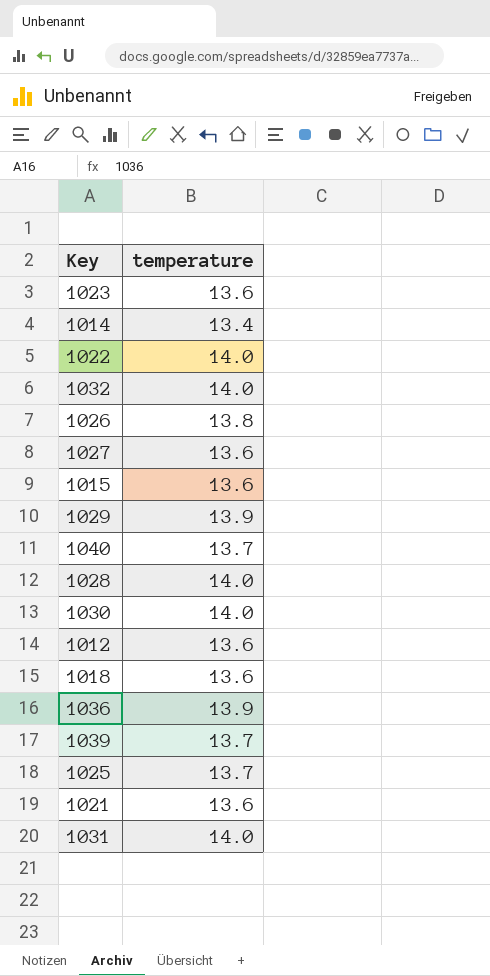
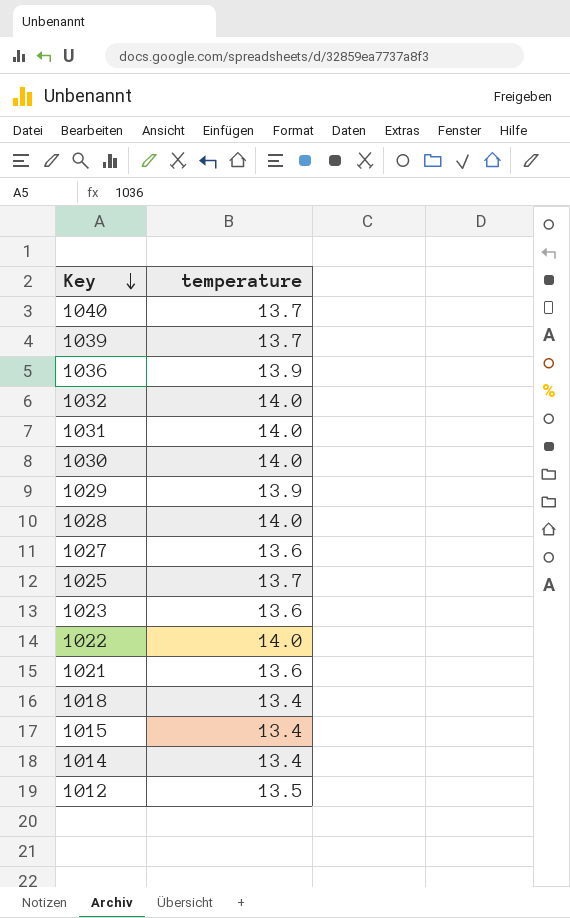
row order: none -> Key descending
row 1026: 13.8 -> none
1018 | temperature: 13.6 -> 13.4
1015 | temperature: 13.6 -> 13.4
1012 | temperature: 13.6 -> 13.5

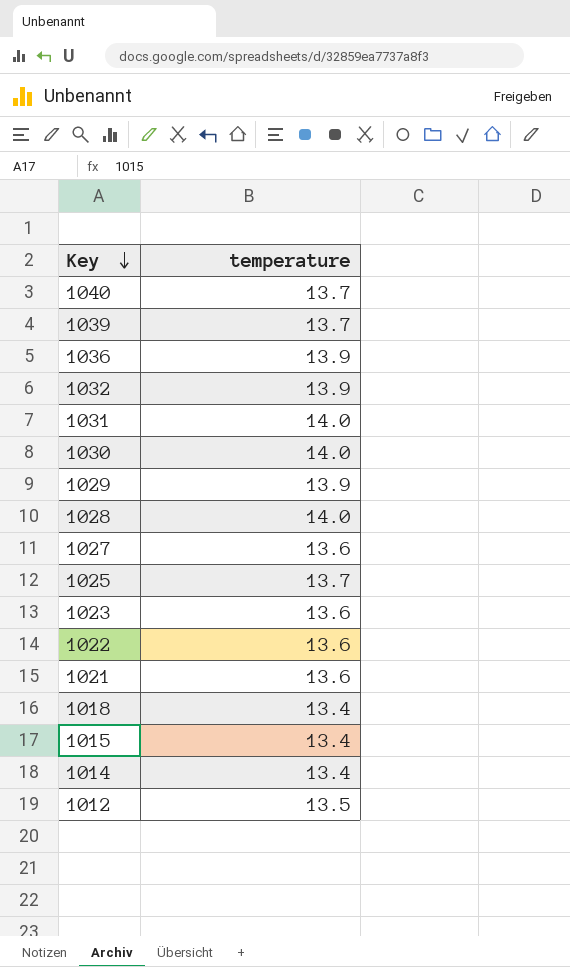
1032 | temperature: 14.0 -> 13.9
1022 | temperature: 14.0 -> 13.6

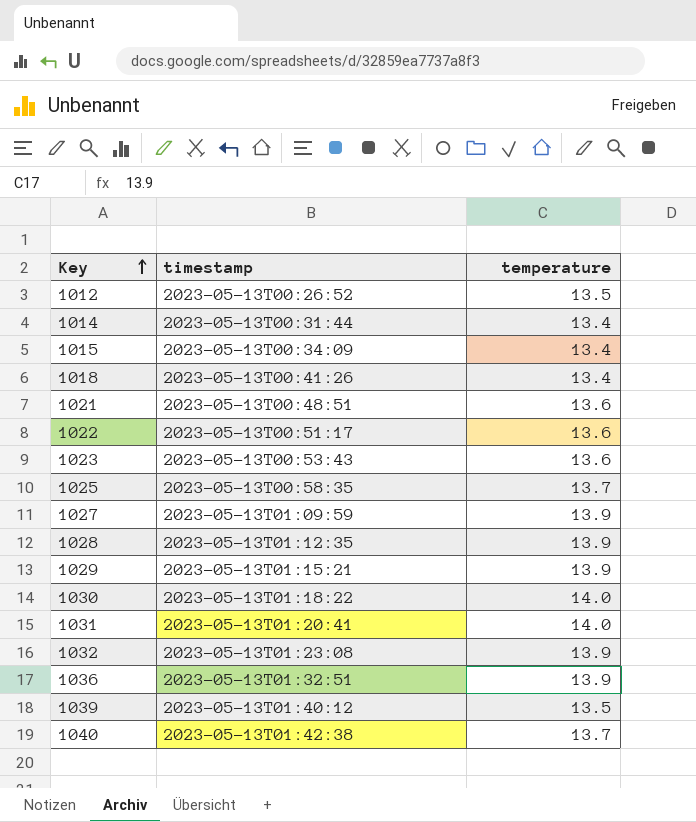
row order: Key descending -> Key ascending
column timestamp | position: none -> 2
1027 | temperature: 13.6 -> 13.9
1028 | temperature: 14.0 -> 13.9
1039 | temperature: 13.7 -> 13.5

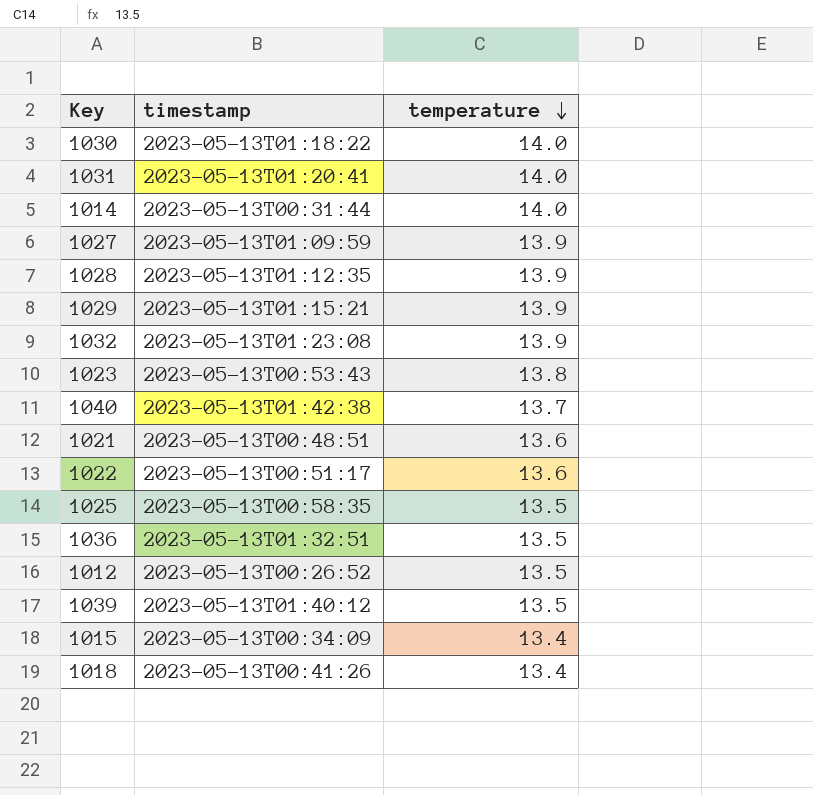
row order: Key ascending -> temperature descending
1014 | temperature: 13.4 -> 14.0
1023 | temperature: 13.6 -> 13.8
1025 | temperature: 13.7 -> 13.5
1036 | temperature: 13.9 -> 13.5

